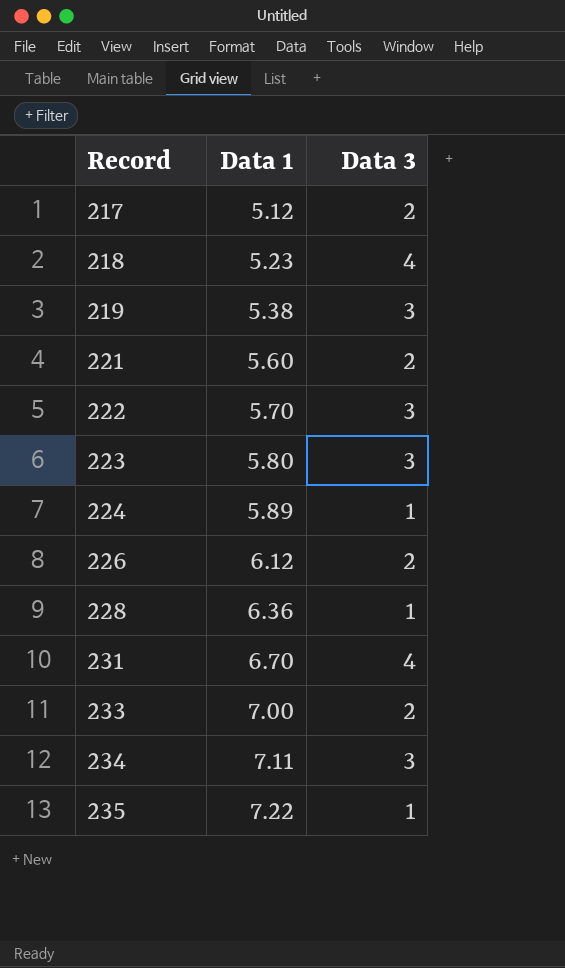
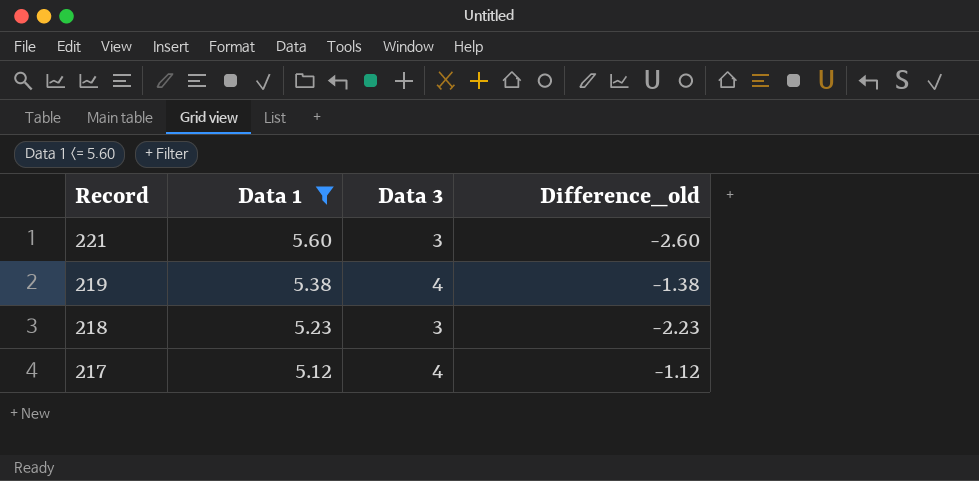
filter: none -> Data 1 <= 5.60
row order: Record ascending -> Record descending
column Difference_old | formula: none -> [Data 3] - [Data 1]
221 | Data 3: 2 -> 3
219 | Data 3: 3 -> 4
218 | Data 3: 4 -> 3
217 | Data 3: 2 -> 4

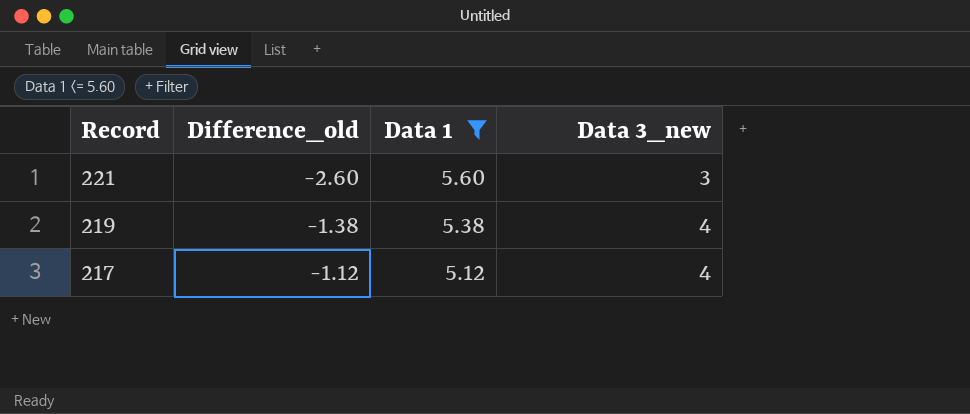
column Difference_old | position: 4 -> 2
column name: Data 3 -> Data 3_new
row 218: 5.23 | 3 | -2.23 -> none

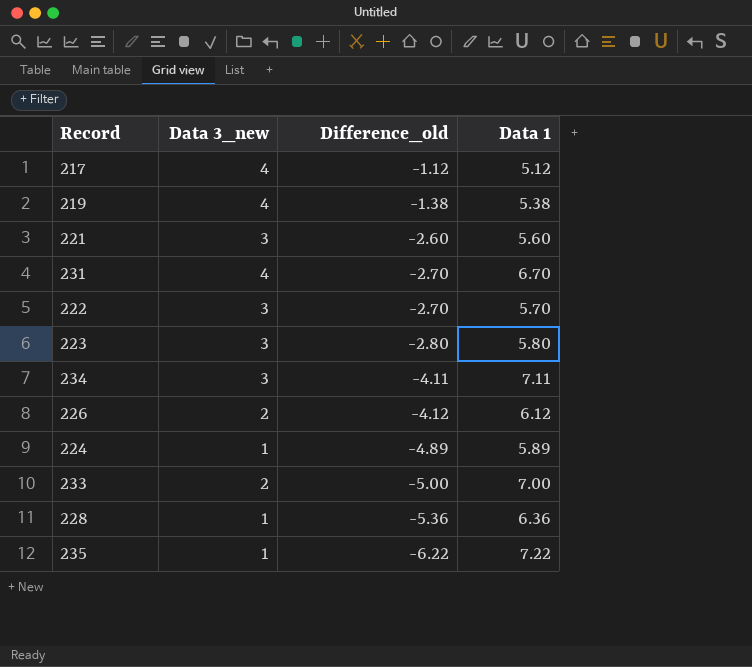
filter: Data 1 <= 5.60 -> none
row order: Record descending -> Difference_old descending
column Data 3_new | position: 4 -> 2

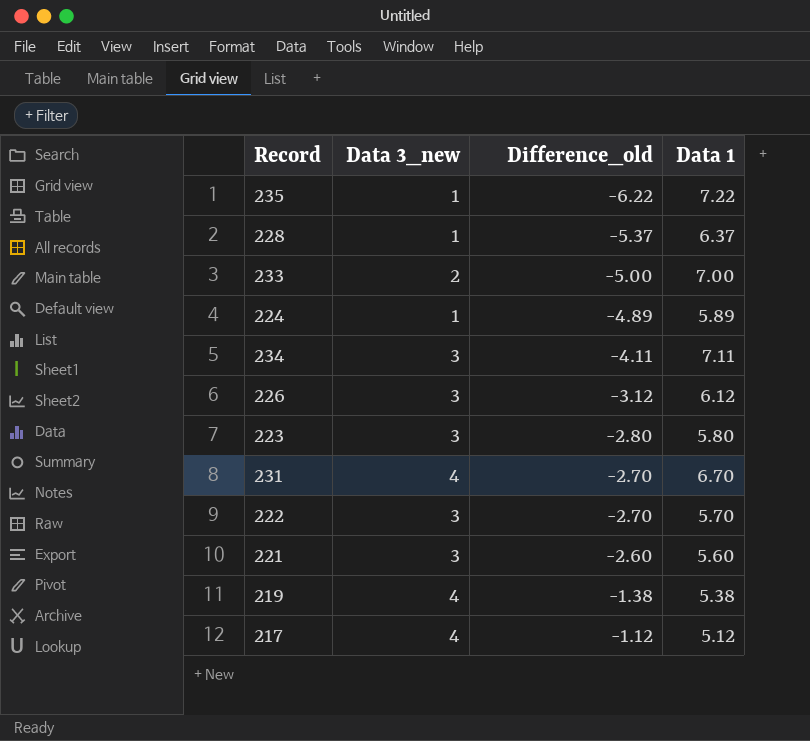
row order: Difference_old descending -> Difference_old ascending
228 | Difference_old: -5.36 -> -5.37
228 | Data 1: 6.36 -> 6.37
226 | Data 3_new: 2 -> 3
226 | Difference_old: -4.12 -> -3.12

